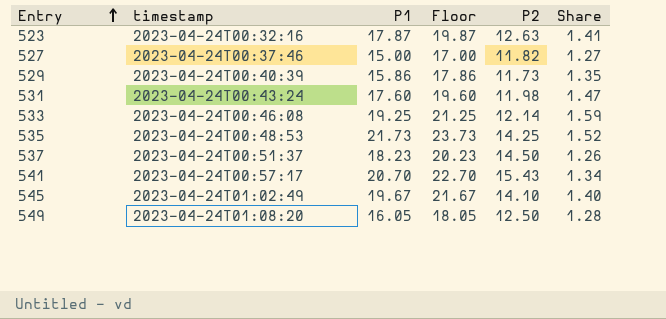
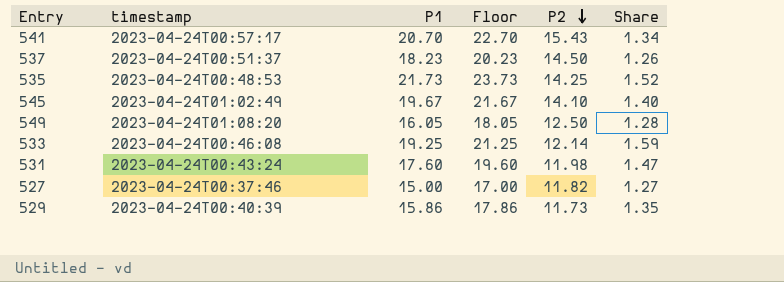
row order: Entry ascending -> P2 descending
row 523: 2023-04-24T00:32:16 | 17.87 | 19.87 | 12.63 | 1.41 -> none

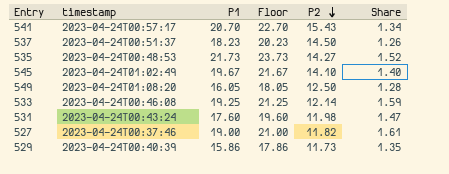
535 | P2: 14.25 -> 14.27
527 | P1: 15.00 -> 19.00
527 | Floor: 17.00 -> 21.00
527 | Share: 1.27 -> 1.61

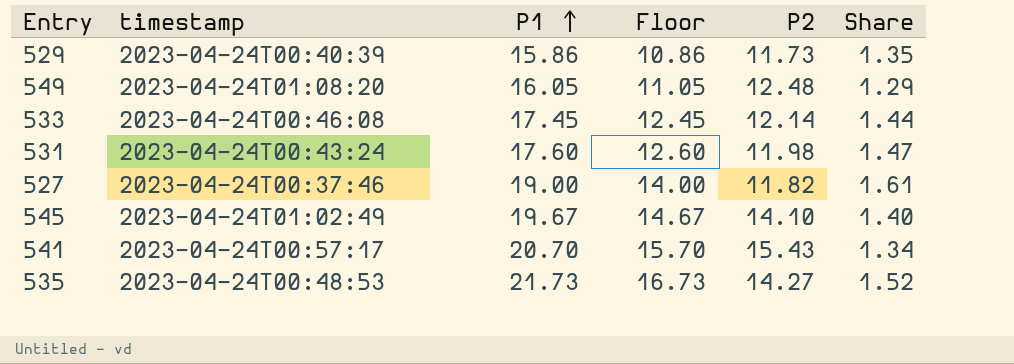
row order: P2 descending -> P1 ascending
column Floor | formula: [P1] + 2 -> [P1] - 5
row 537: 2023-04-24T00:51:37 | 18.23 | 20.23 | 14.50 | 1.26 -> none
549 | P2: 12.50 -> 12.48
549 | Share: 1.28 -> 1.29
533 | P1: 19.25 -> 17.45
533 | Share: 1.59 -> 1.44

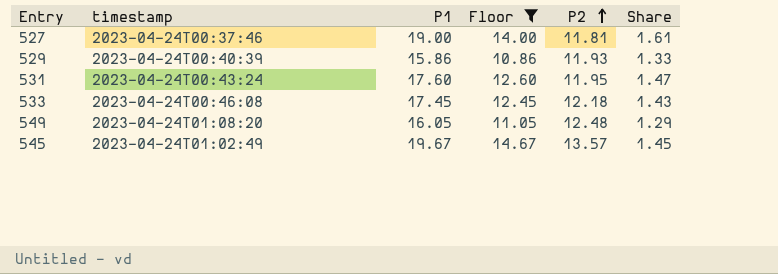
filter: none -> Floor <= 14.67
row order: P1 ascending -> P2 ascending
527 | P2: 11.82 -> 11.81
529 | P2: 11.73 -> 11.93
529 | Share: 1.35 -> 1.33
531 | P2: 11.98 -> 11.95
533 | P2: 12.14 -> 12.18
533 | Share: 1.44 -> 1.43
545 | P2: 14.10 -> 13.57
545 | Share: 1.40 -> 1.45

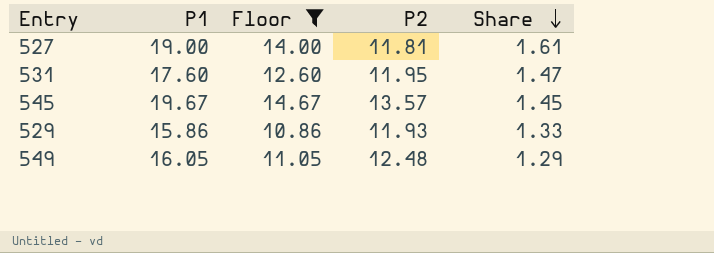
row order: P2 ascending -> Share descending
column timestamp | position: 2 -> none
row 533: 2023-04-24T00:46:08 | 17.45 | 12.45 | 12.18 | 1.43 -> none

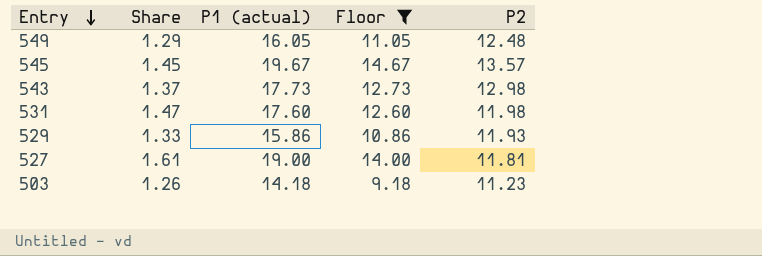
row order: Share descending -> Entry descending
column Share | position: 5 -> 2
column name: P1 -> P1 (actual)
row 543: none -> 1.37 | 17.73 | 12.73 | 12.98
531 | P2: 11.95 -> 11.98
row 503: none -> 1.26 | 14.18 | 9.18 | 11.23

